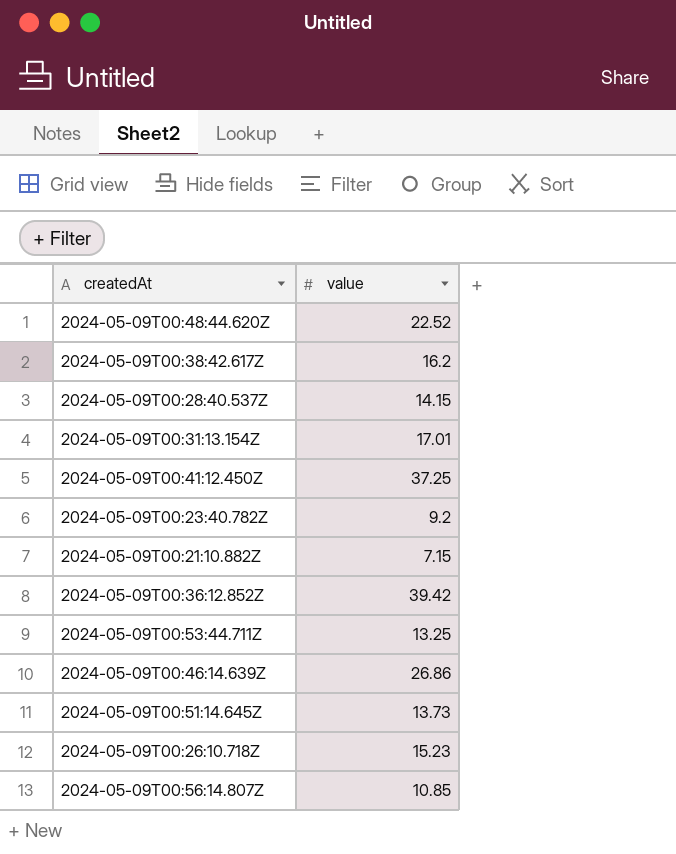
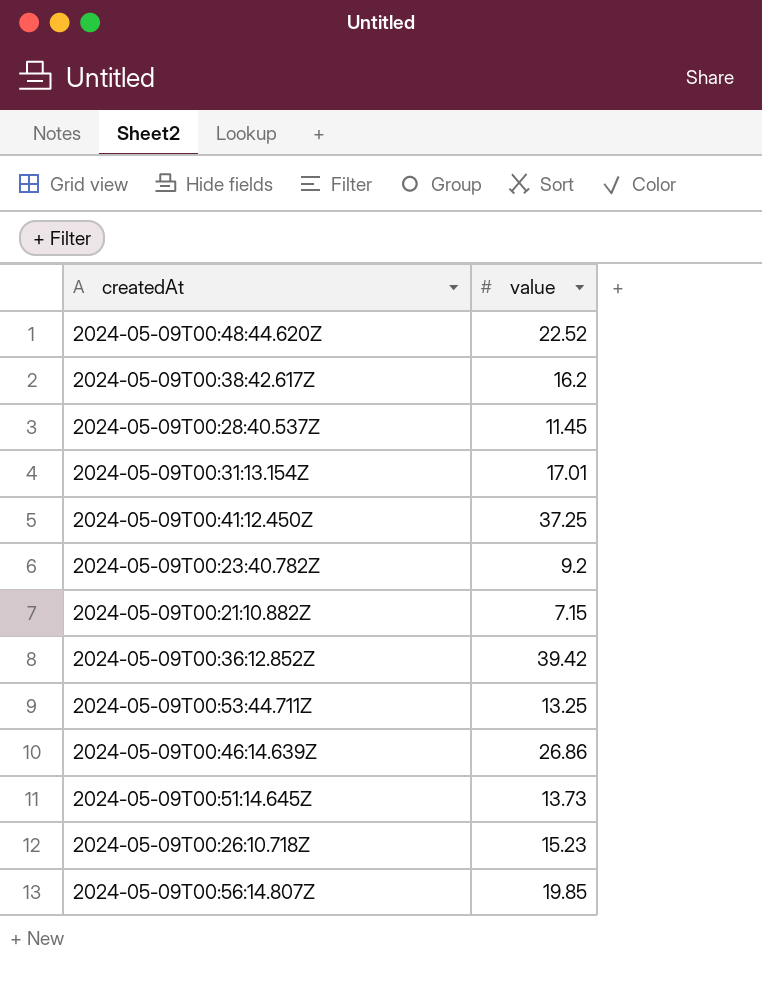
2024-05-09T00:28:40.537Z | value: 14.15 -> 11.45
2024-05-09T00:56:14.807Z | value: 10.85 -> 19.85

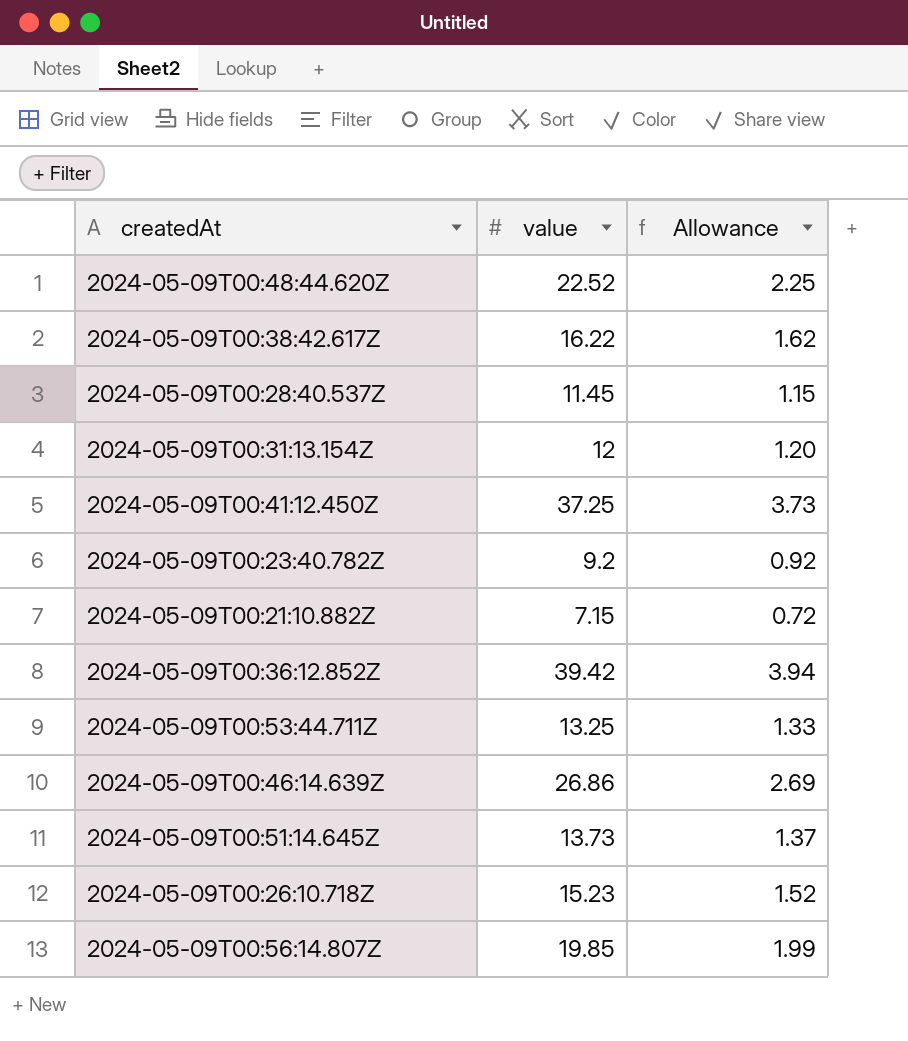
column Allowance | formula: none -> [value] * 0.1
2024-05-09T00:38:42.617Z | value: 16.2 -> 16.22
2024-05-09T00:31:13.154Z | value: 17.01 -> 12

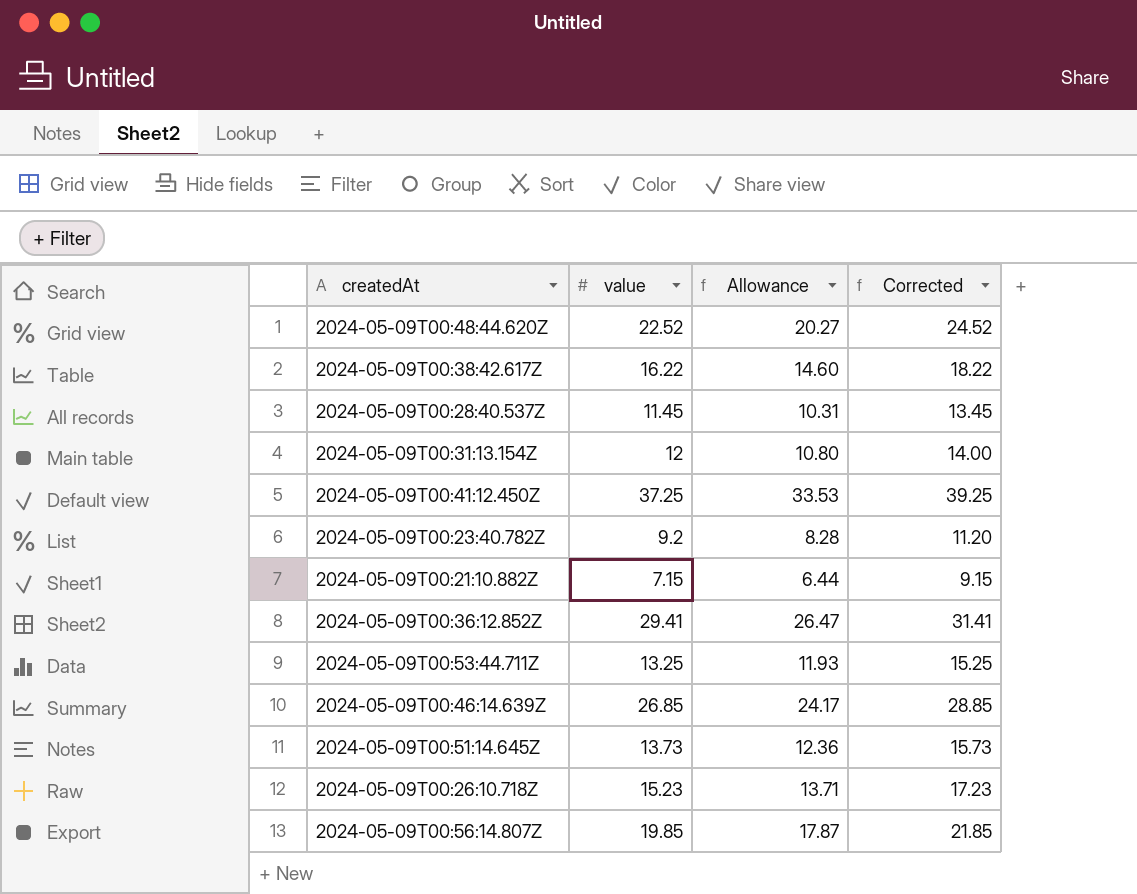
column Allowance | formula: [value] * 0.1 -> [value] * 0.9
column Corrected | formula: none -> [value] + 2
2024-05-09T00:36:12.852Z | value: 39.42 -> 29.41
2024-05-09T00:46:14.639Z | value: 26.86 -> 26.85

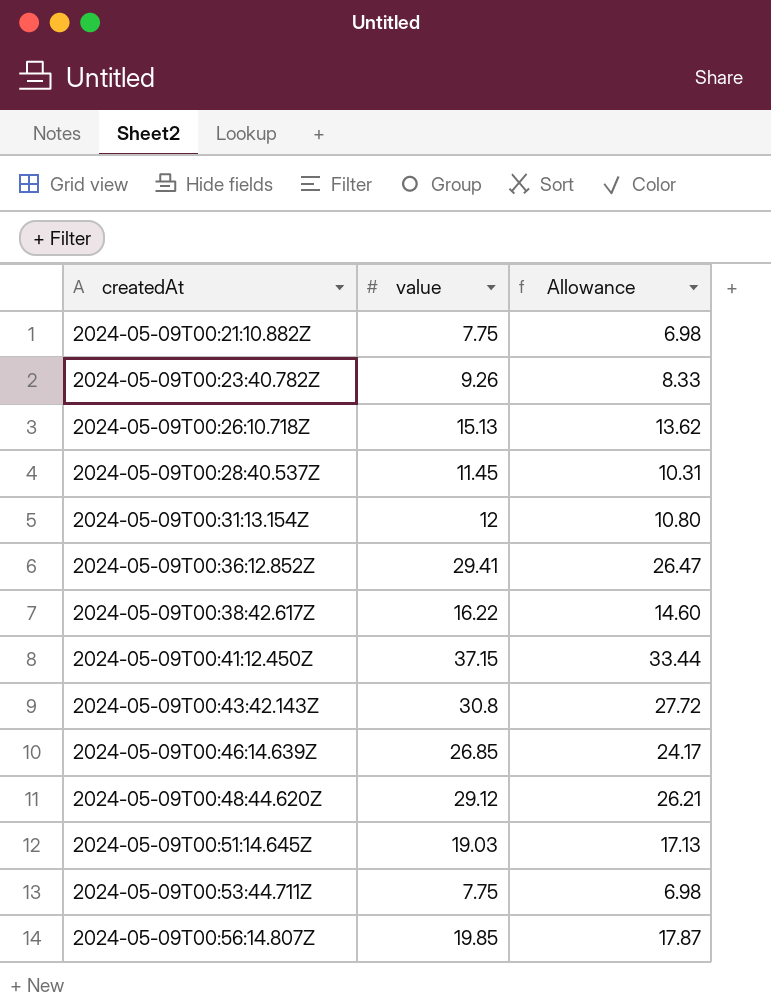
row order: none -> createdAt ascending
column Corrected | formula: [value] + 2 -> none
2024-05-09T00:21:10.882Z | value: 7.15 -> 7.75
2024-05-09T00:21:10.882Z | Allowance: 6.44 -> 6.98
2024-05-09T00:23:40.782Z | value: 9.2 -> 9.26
2024-05-09T00:23:40.782Z | Allowance: 8.28 -> 8.33
2024-05-09T00:26:10.718Z | value: 15.23 -> 15.13
2024-05-09T00:26:10.718Z | Allowance: 13.71 -> 13.62
2024-05-09T00:41:12.450Z | value: 37.25 -> 37.15
2024-05-09T00:41:12.450Z | Allowance: 33.53 -> 33.44
row 2024-05-09T00:43:42.143Z: none -> 30.8 | 27.72
2024-05-09T00:48:44.620Z | value: 22.52 -> 29.12
2024-05-09T00:48:44.620Z | Allowance: 20.27 -> 26.21
2024-05-09T00:51:14.645Z | value: 13.73 -> 19.03
2024-05-09T00:51:14.645Z | Allowance: 12.36 -> 17.13
2024-05-09T00:53:44.711Z | value: 13.25 -> 7.75
2024-05-09T00:53:44.711Z | Allowance: 11.93 -> 6.98

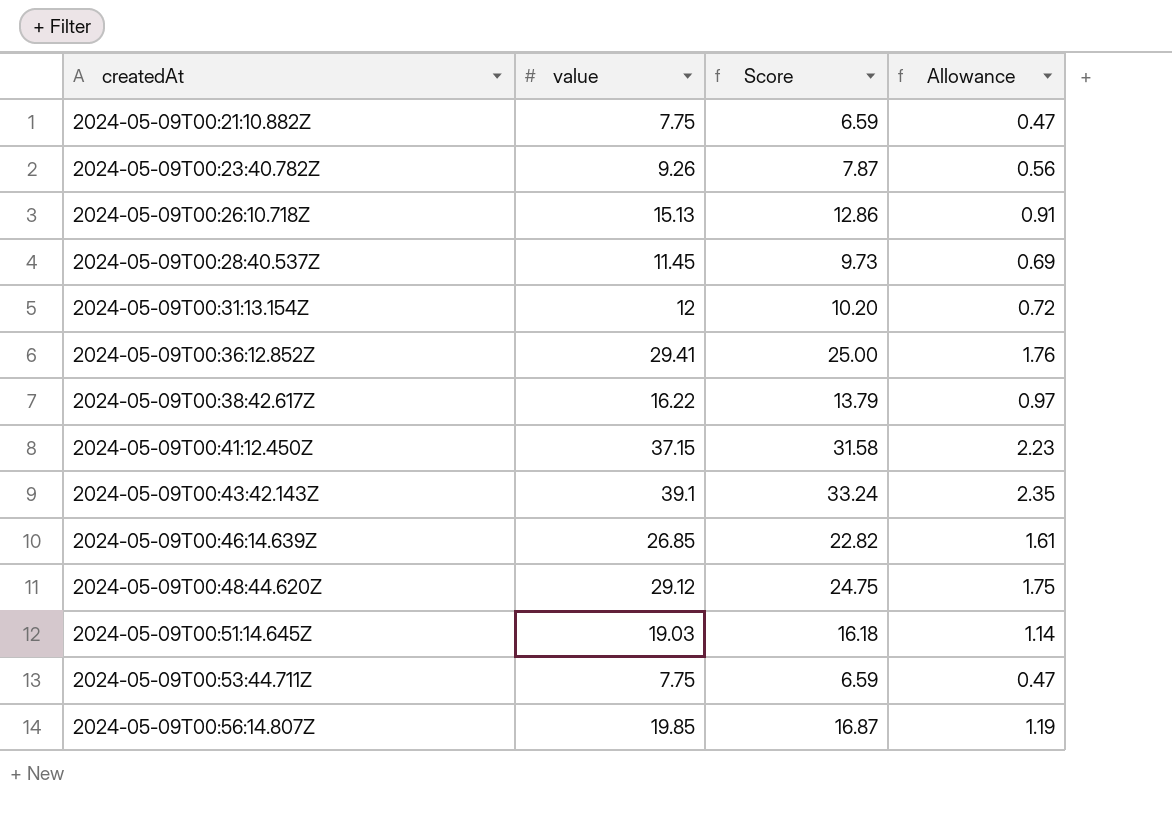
column Score | formula: none -> [value] * 0.85
column Allowance | formula: [value] * 0.9 -> [value] * 0.06
2024-05-09T00:43:42.143Z | value: 30.8 -> 39.1

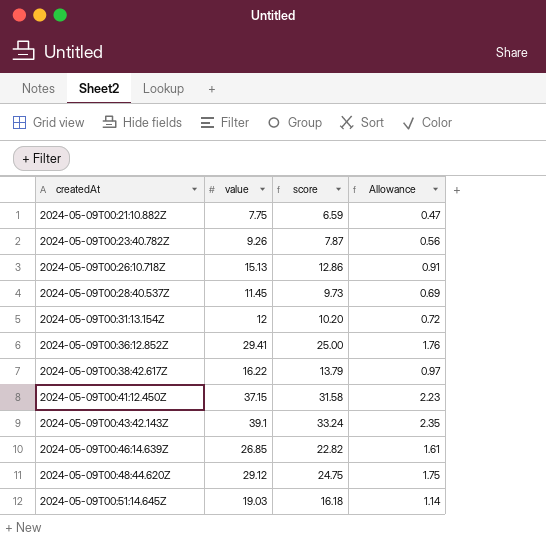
column name: Score -> score
row 2024-05-09T00:53:44.711Z: 7.75 | 6.59 | 0.47 -> none
row 2024-05-09T00:56:14.807Z: 19.85 | 16.87 | 1.19 -> none

